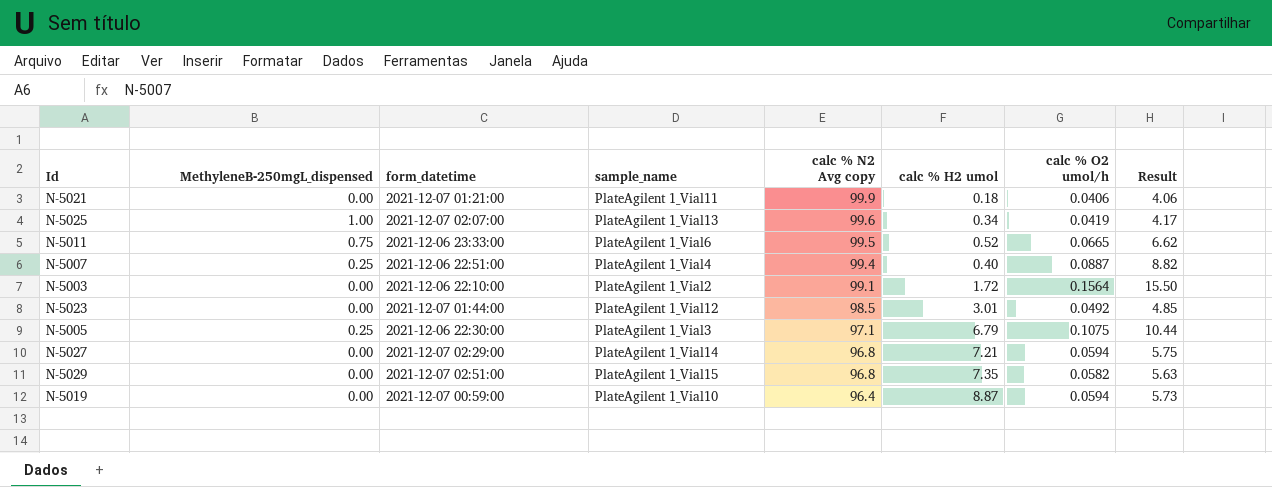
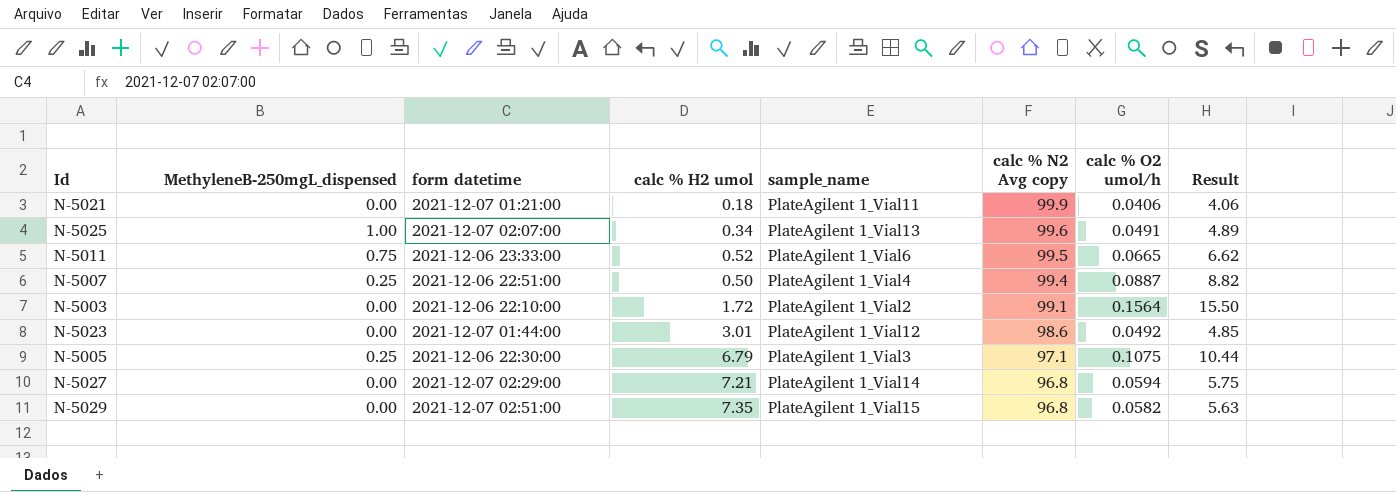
column name: form_datetime -> form datetime
column calc % H2 umol | position: 6 -> 4
row N-5019: 0.00 | 2021-12-07 00:59:00 | PlateAgilent 1_Vial10 | 96.4 | 8.87 | 0.0594 | 5.73 -> none
N-5025 | calc % O2 umol/h: 0.0419 -> 0.0491
N-5025 | Result: 4.17 -> 4.89
N-5007 | calc % H2 umol: 0.40 -> 0.50
N-5023 | calc % N2 Avg copy: 98.5 -> 98.6

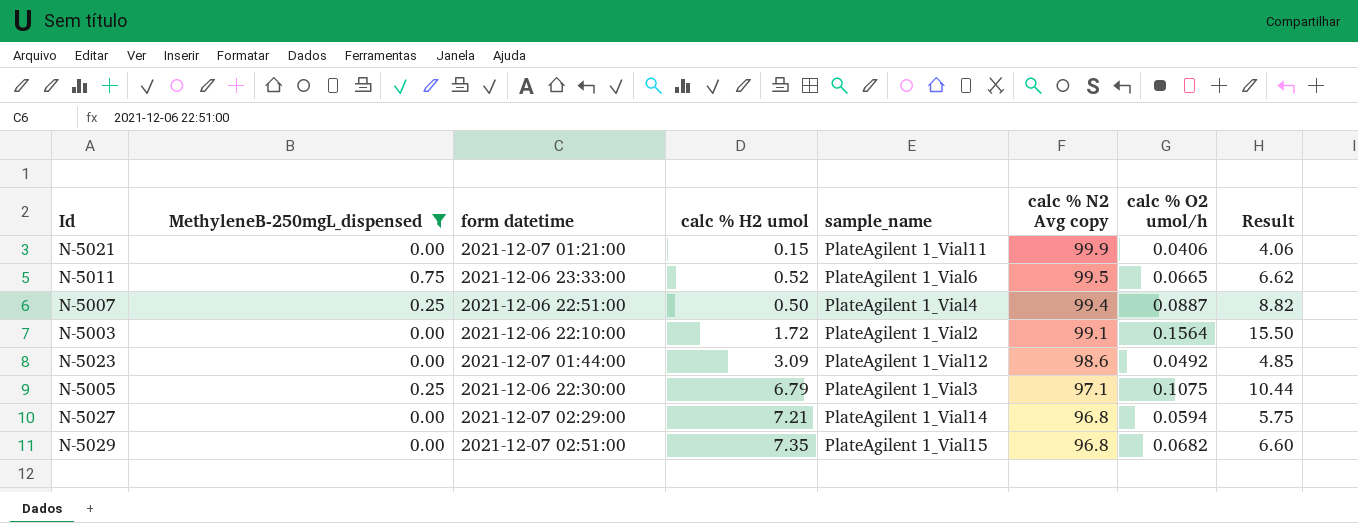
filter: none -> MethyleneB-250mgL_dispensed != 1.00
N-5021 | calc % H2 umol: 0.18 -> 0.15
N-5023 | calc % H2 umol: 3.01 -> 3.09
N-5029 | calc % O2 umol/h: 0.0582 -> 0.0682
N-5029 | Result: 5.63 -> 6.60

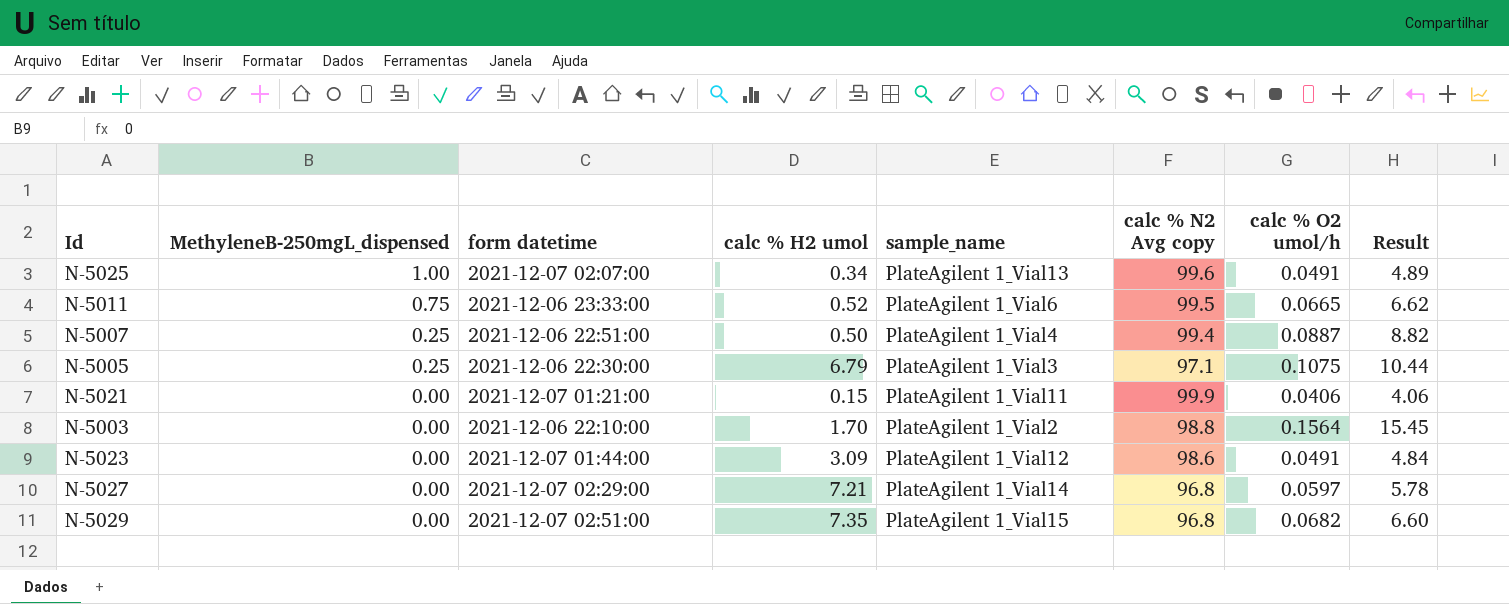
filter: MethyleneB-250mgL_dispensed != 1.00 -> none
row order: calc % N2 Avg copy descending -> MethyleneB-250mgL_dispensed descending
N-5003 | calc % H2 umol: 1.72 -> 1.70
N-5003 | calc % N2 Avg copy: 99.1 -> 98.8
N-5003 | Result: 15.50 -> 15.45
N-5023 | calc % O2 umol/h: 0.0492 -> 0.0491
N-5023 | Result: 4.85 -> 4.84
N-5027 | calc % O2 umol/h: 0.0594 -> 0.0597
N-5027 | Result: 5.75 -> 5.78

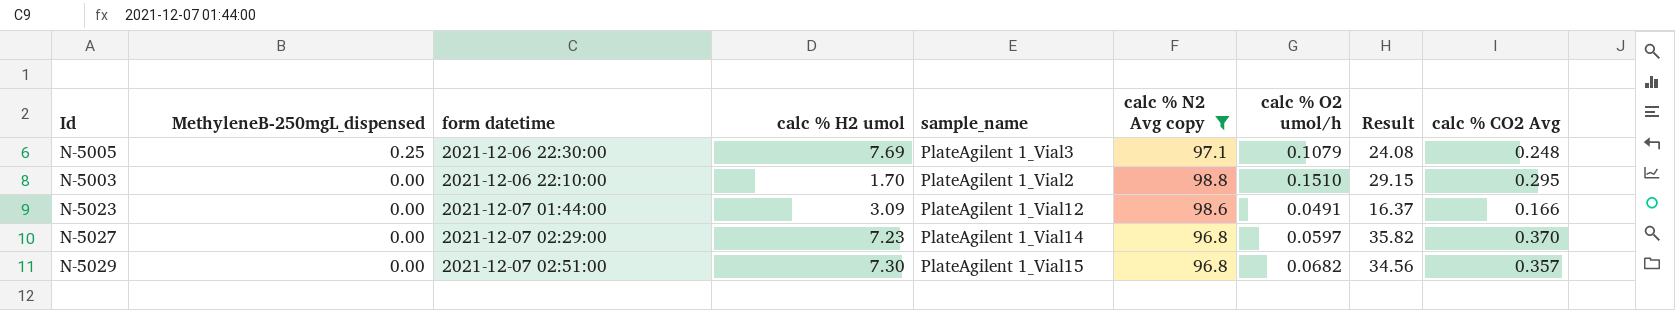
filter: none -> calc % N2 Avg copy <= 98.8
column Result | formula: [calc % N2 Avg copy] * [calc % O2 umol/h] -> [calc % N2 Avg copy] * [calc % CO2 Avg]
column calc % CO2 Avg | position: none -> 9
N-5005 | calc % H2 umol: 6.79 -> 7.69
N-5005 | calc % O2 umol/h: 0.1075 -> 0.1079
N-5003 | calc % O2 umol/h: 0.1564 -> 0.1510
N-5027 | calc % H2 umol: 7.21 -> 7.23
N-5029 | calc % H2 umol: 7.35 -> 7.30

